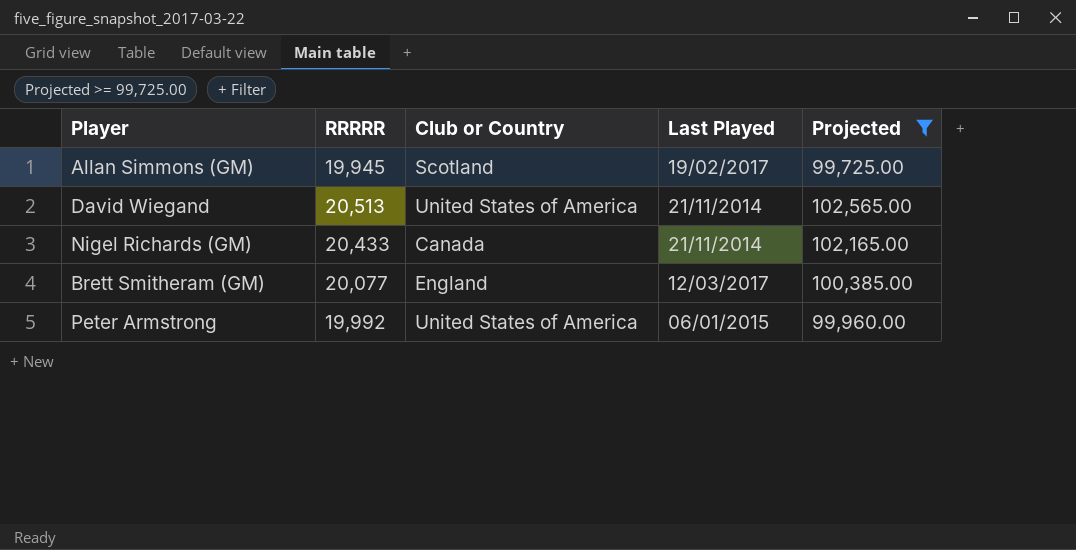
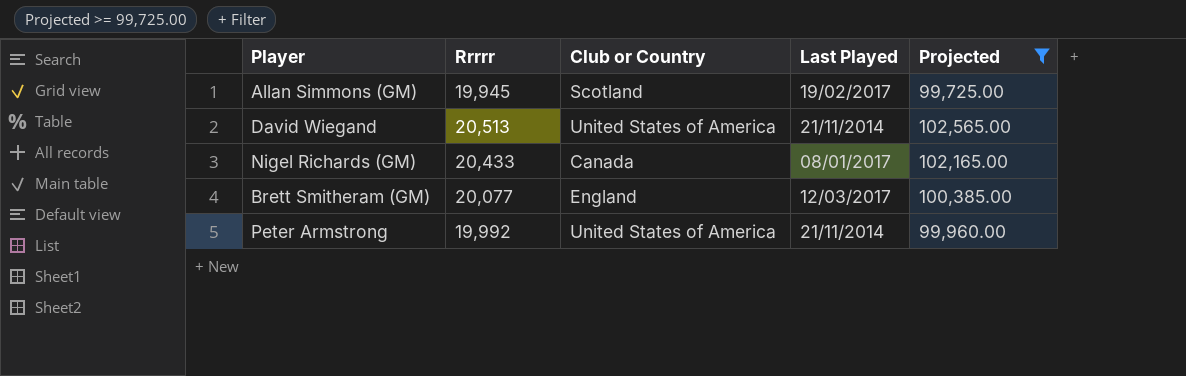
column name: RRRRR -> Rrrrr
Nigel Richards (GM) | Last Played: 21/11/2014 -> 08/01/2017
Peter Armstrong | Last Played: 06/01/2015 -> 21/11/2014

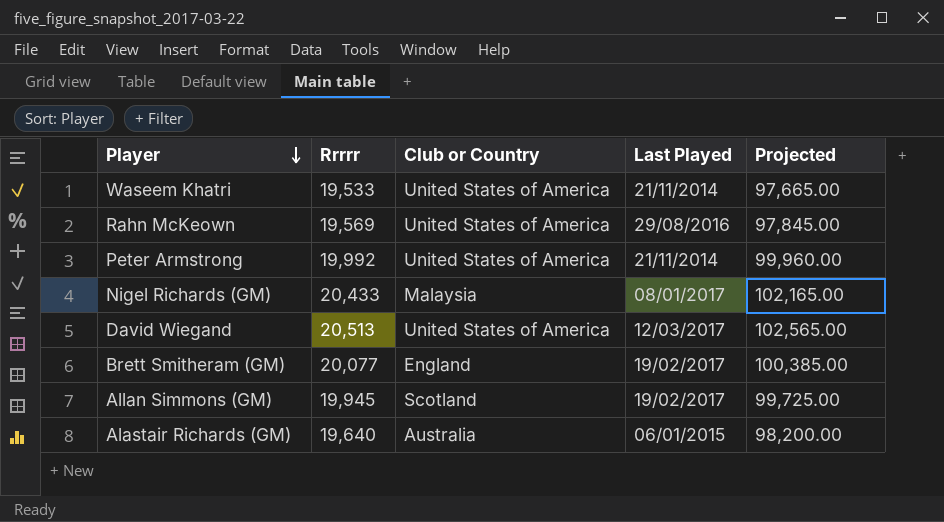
filter: Projected >= 99,725.00 -> none
row order: none -> Player descending
Nigel Richards (GM) | Club or Country: Canada -> Malaysia
David Wiegand | Last Played: 21/11/2014 -> 12/03/2017
Brett Smitheram (GM) | Last Played: 12/03/2017 -> 19/02/2017

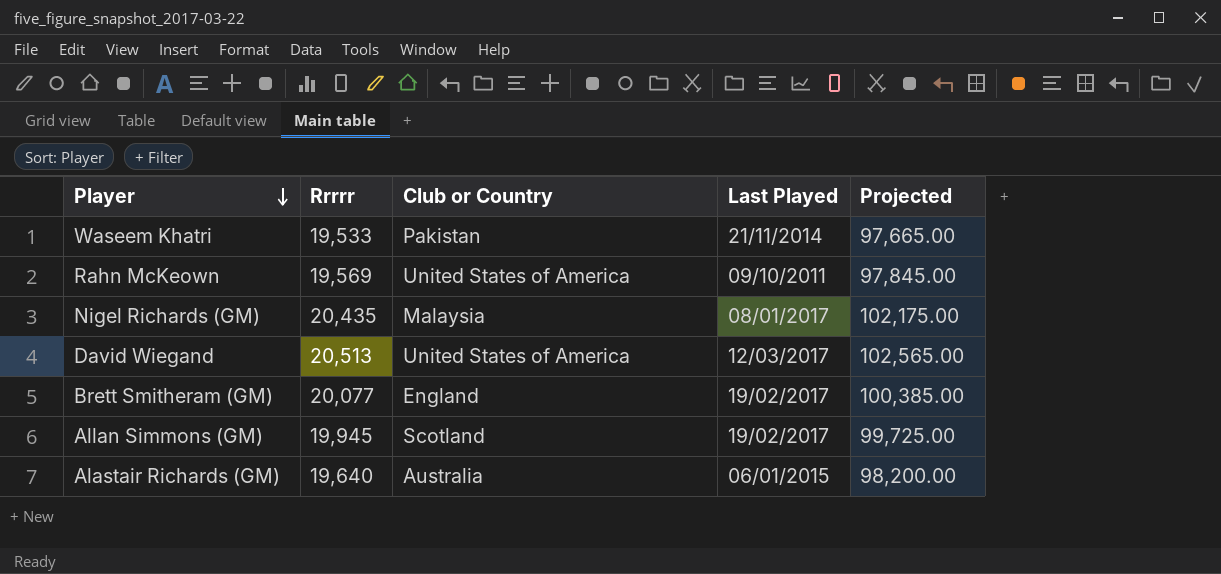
row Peter Armstrong: 19,992 | United States of America | 21/11/2014 | 99,960.00 -> none
Waseem Khatri | Club or Country: United States of America -> Pakistan
Rahn McKeown | Last Played: 29/08/2016 -> 09/10/2011
Nigel Richards (GM) | Rrrrr: 20,433 -> 20,435
Nigel Richards (GM) | Projected: 102,165.00 -> 102,175.00

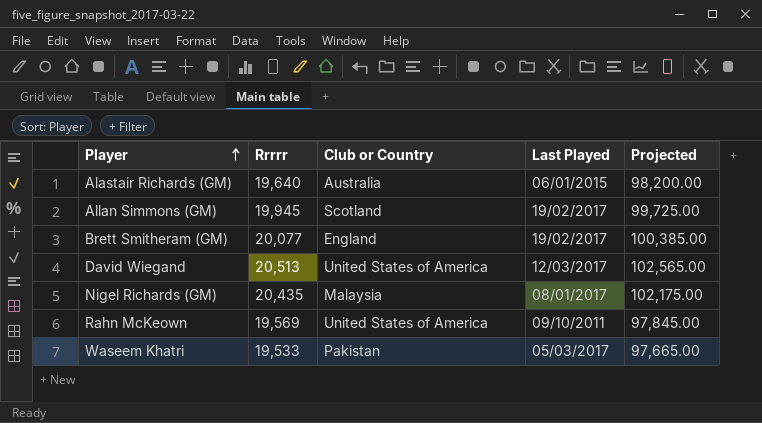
row order: Player descending -> Player ascending
Waseem Khatri | Last Played: 21/11/2014 -> 05/03/2017

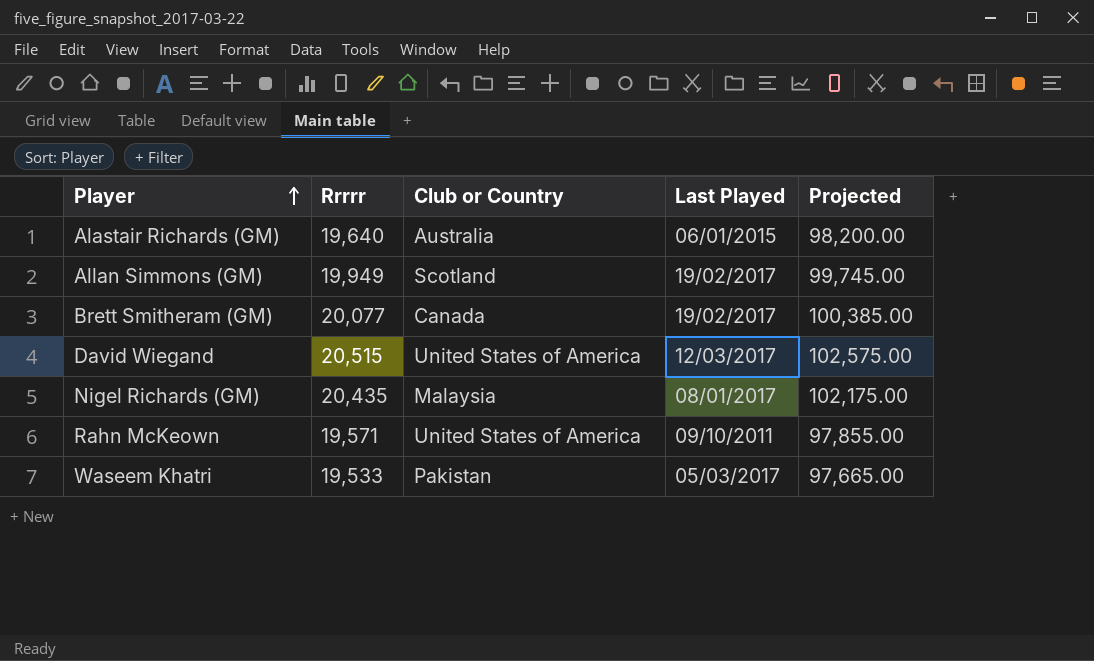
Allan Simmons (GM) | Rrrrr: 19,945 -> 19,949
Allan Simmons (GM) | Projected: 99,725.00 -> 99,745.00
Brett Smitheram (GM) | Club or Country: England -> Canada
David Wiegand | Rrrrr: 20,513 -> 20,515
David Wiegand | Projected: 102,565.00 -> 102,575.00
Rahn McKeown | Rrrrr: 19,569 -> 19,571
Rahn McKeown | Projected: 97,845.00 -> 97,855.00

